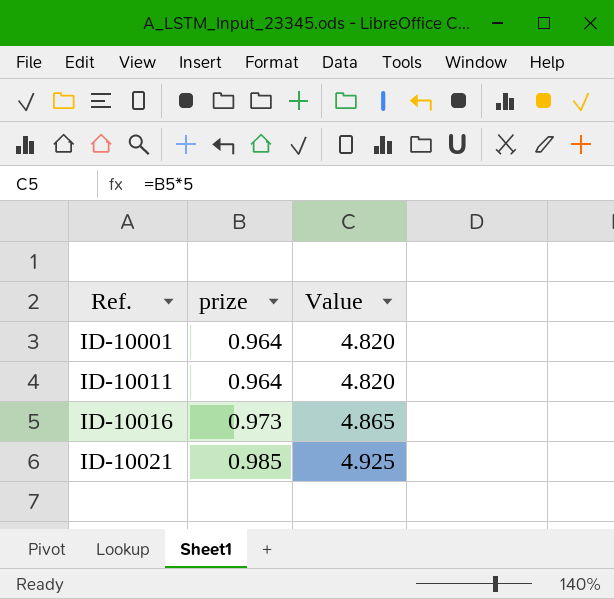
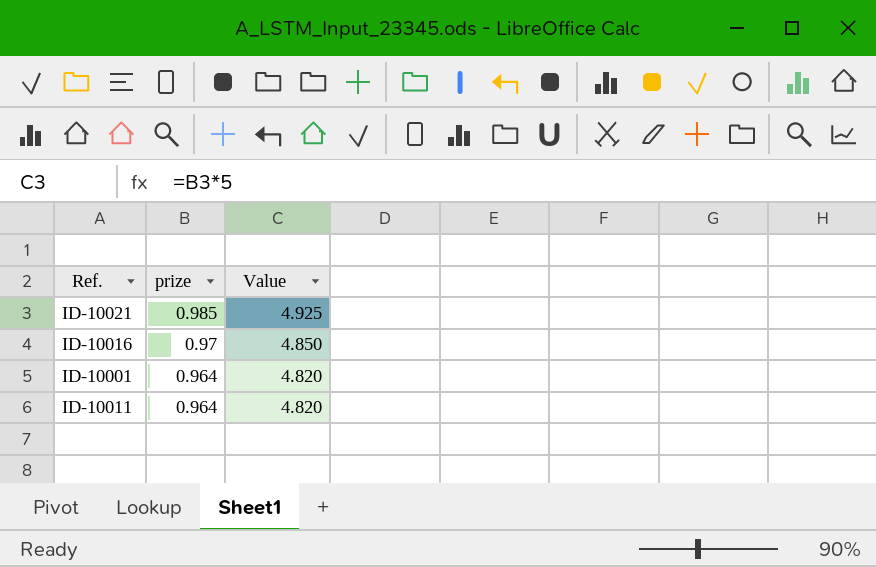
row order: Ref. ascending -> prize descending
ID-10016 | prize: 0.973 -> 0.97
ID-10016 | Value: 4.865 -> 4.850

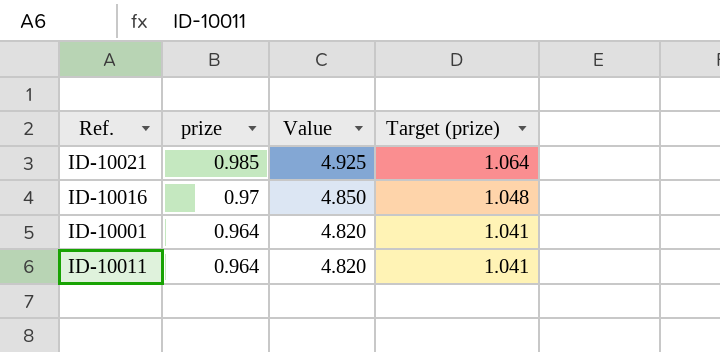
column Target (prize) | formula: none -> [prize] * 1.08

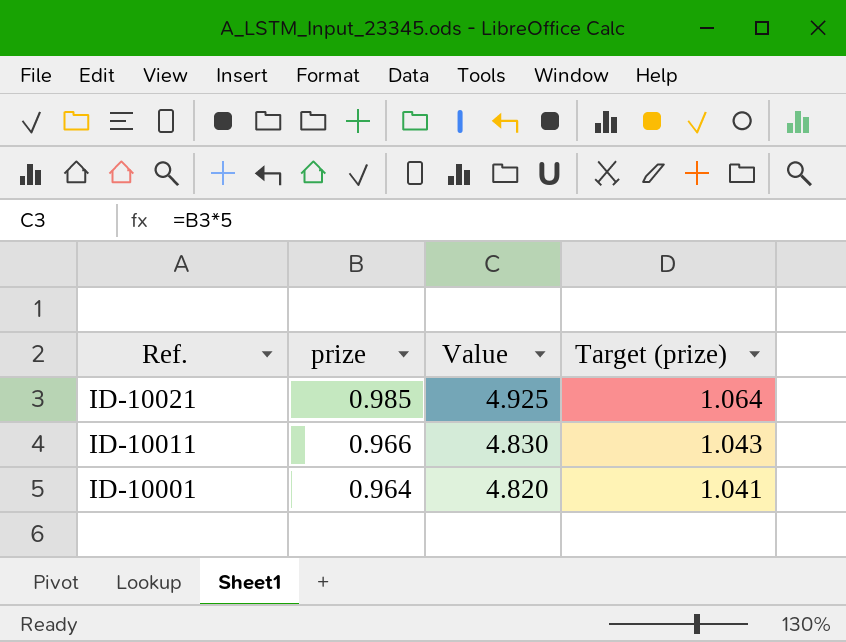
row order: prize descending -> Ref. descending
row ID-10016: 0.97 | 4.850 | 1.048 -> none
ID-10011 | prize: 0.964 -> 0.966
ID-10011 | Value: 4.820 -> 4.830
ID-10011 | Target (prize): 1.041 -> 1.043

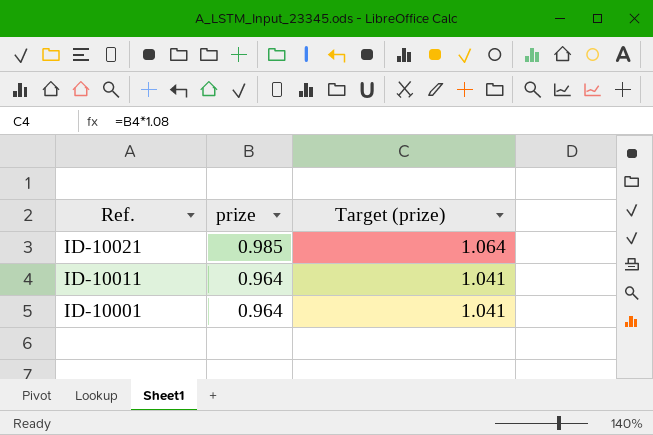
column Value | formula: [prize] * 5 -> none
ID-10011 | prize: 0.966 -> 0.964
ID-10011 | Target (prize): 1.043 -> 1.041

